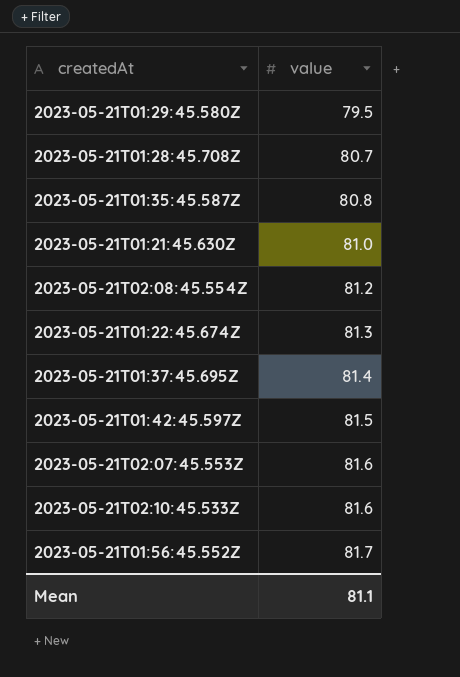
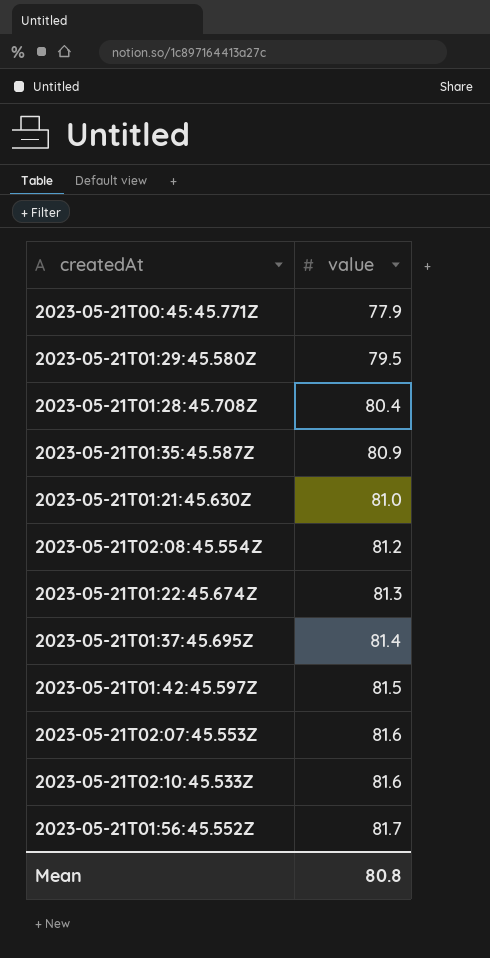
row 2023-05-21T00:45:45.771Z: none -> 77.9
2023-05-21T01:28:45.708Z | value: 80.7 -> 80.4
2023-05-21T01:35:45.587Z | value: 80.8 -> 80.9
Mean | value: 81.1 -> 80.8

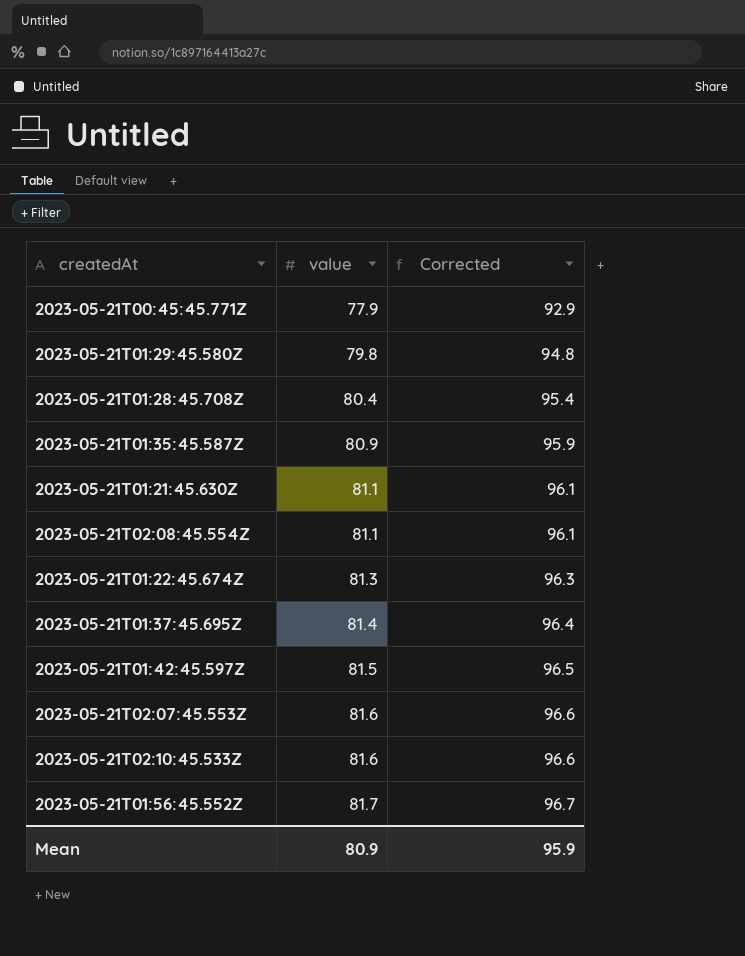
column Corrected | formula: none -> [value] + 15
2023-05-21T01:29:45.580Z | value: 79.5 -> 79.8
2023-05-21T01:21:45.630Z | value: 81.0 -> 81.1
2023-05-21T02:08:45.554Z | value: 81.2 -> 81.1
Mean | value: 80.8 -> 80.9

